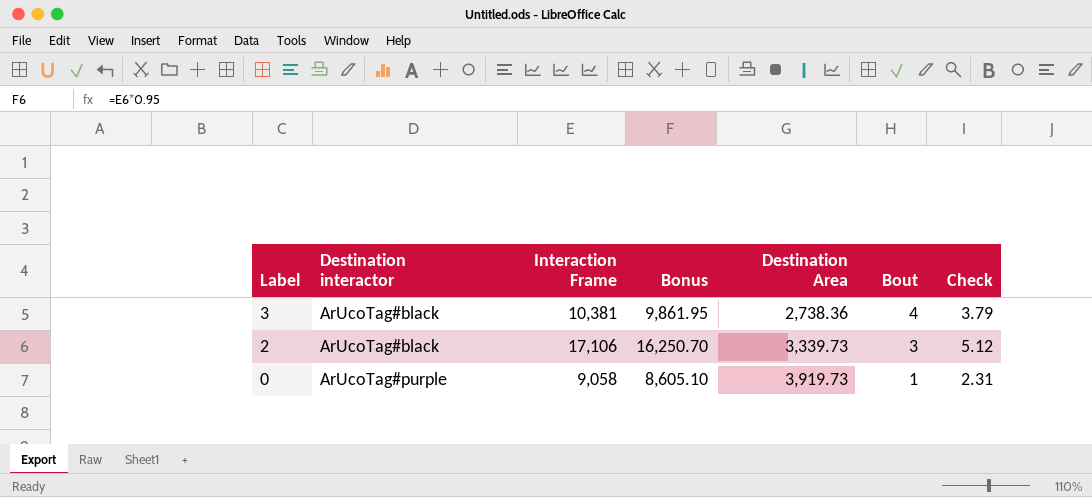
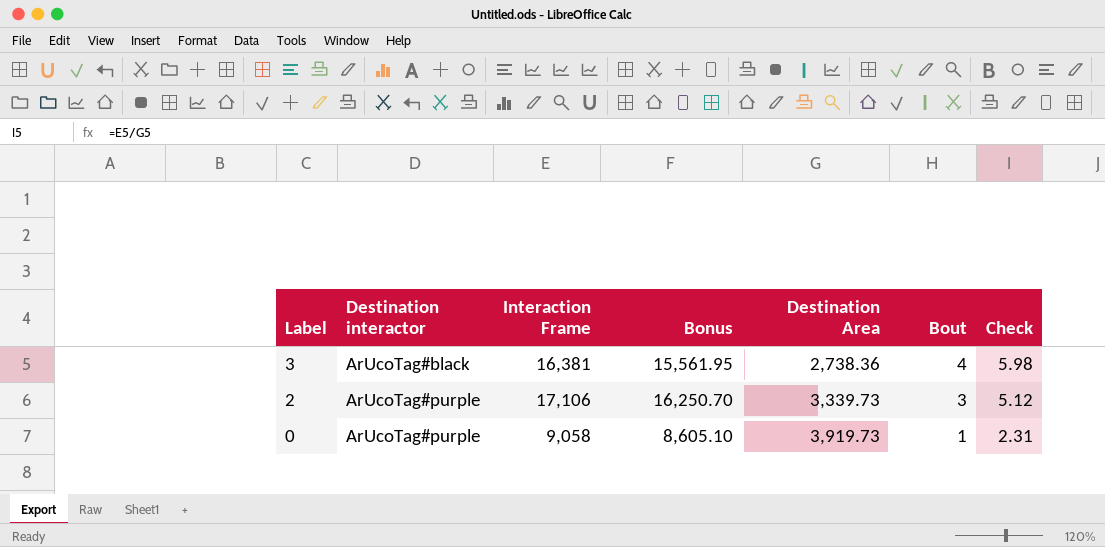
3 | Interaction Frame: 10,381 -> 16,381
3 | Bonus: 9,861.95 -> 15,561.95
3 | Check: 3.79 -> 5.98
2 | Destination interactor: ArUcoTag#black -> ArUcoTag#purple

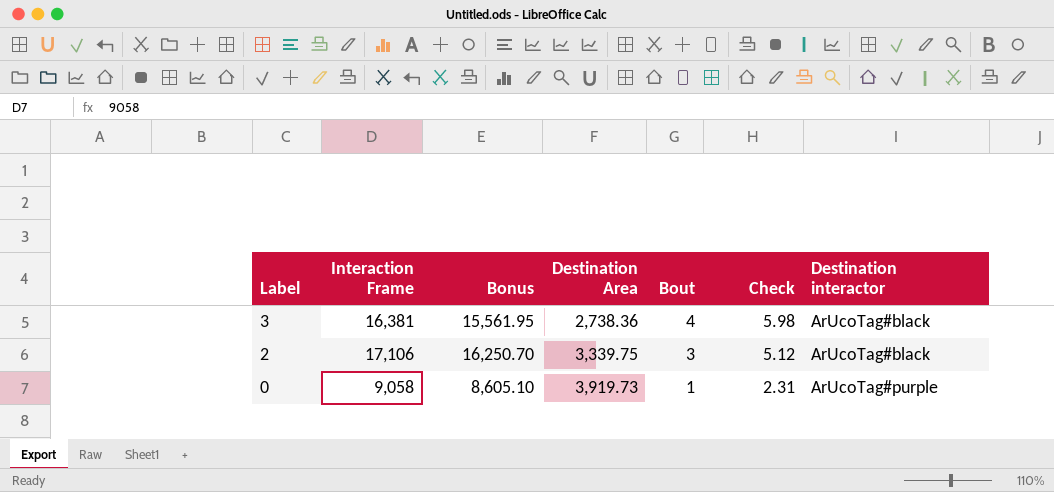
column Destination interactor | position: 2 -> 7
2 | Destination Area: 3,339.73 -> 3,339.75
2 | Destination interactor: ArUcoTag#purple -> ArUcoTag#black

